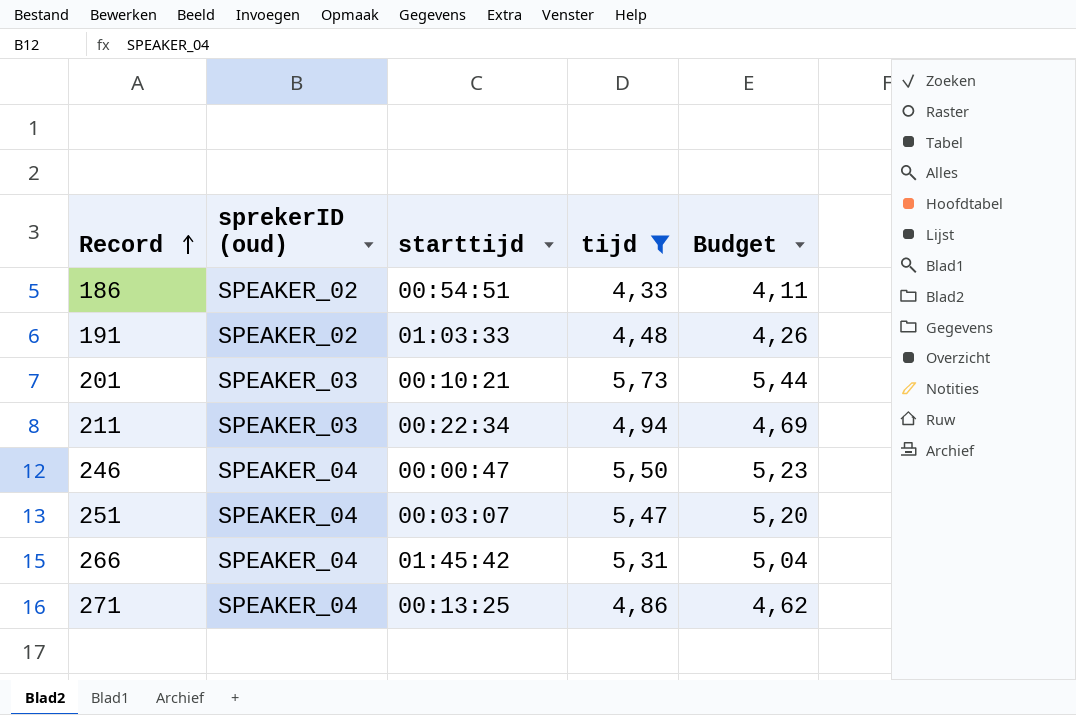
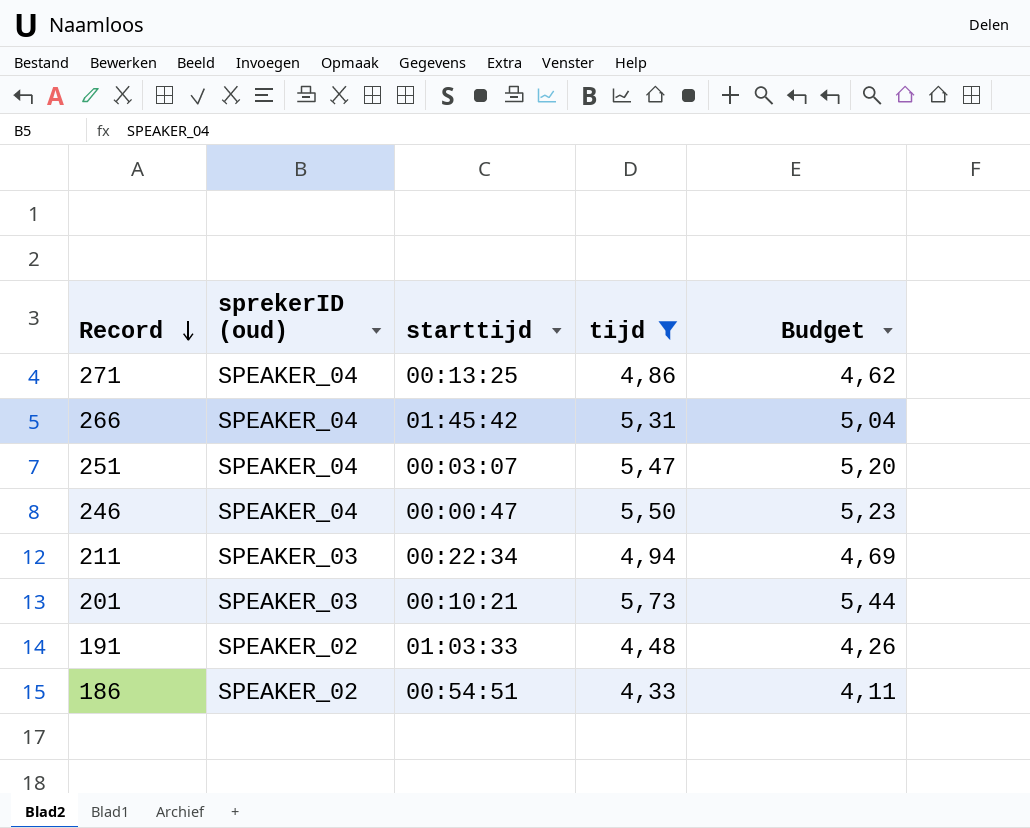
row order: Record ascending -> Record descending

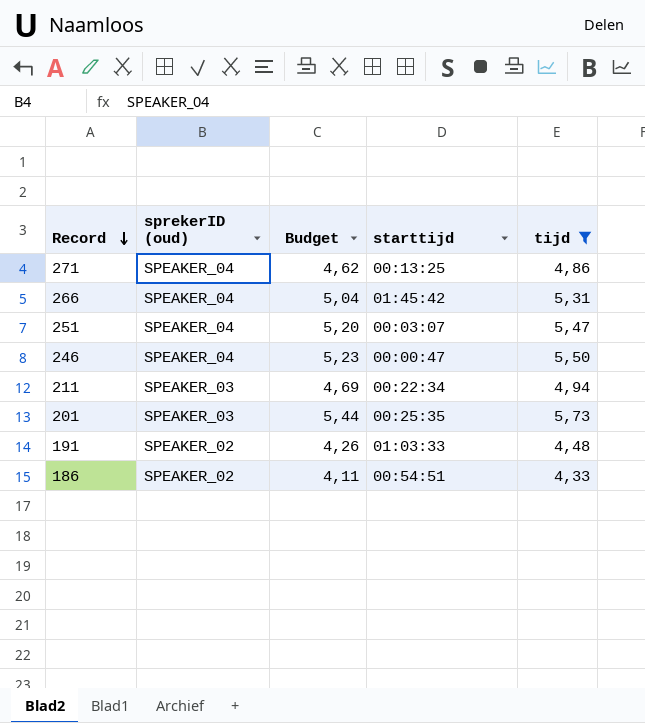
column Budget | position: 5 -> 3
201 | starttijd: 00:10:21 -> 00:25:35

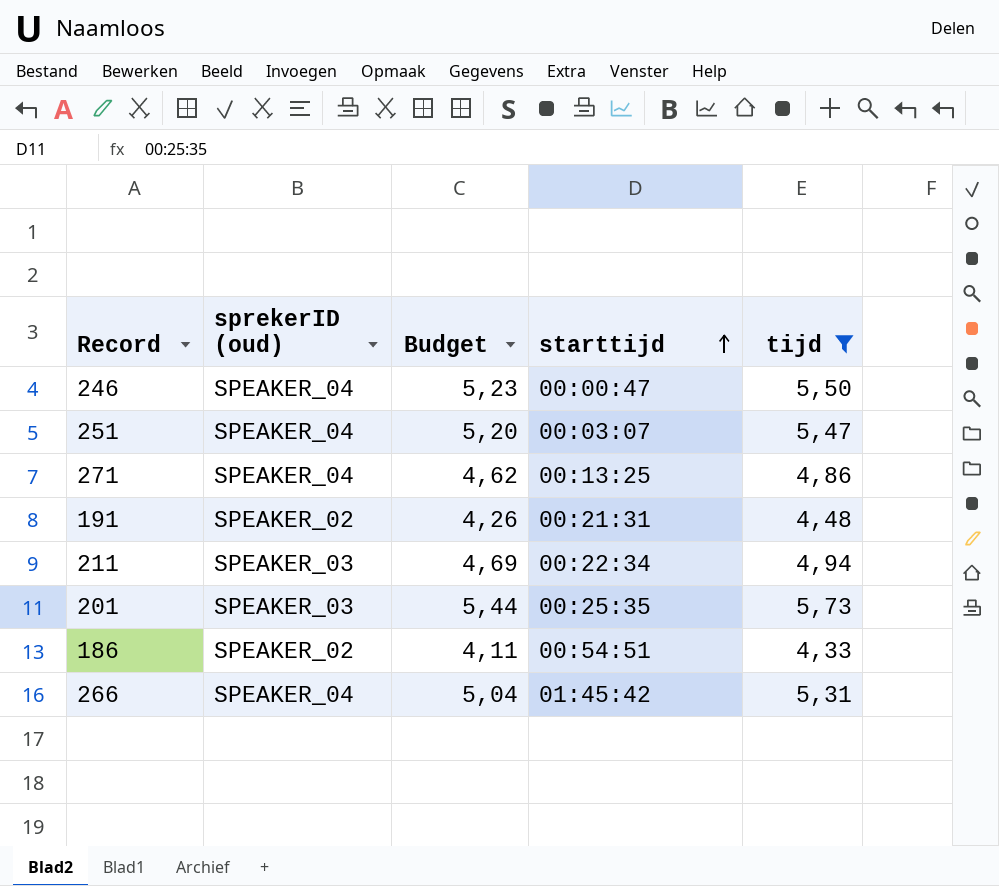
row order: Record descending -> starttijd ascending
191 | starttijd: 01:03:33 -> 00:21:31

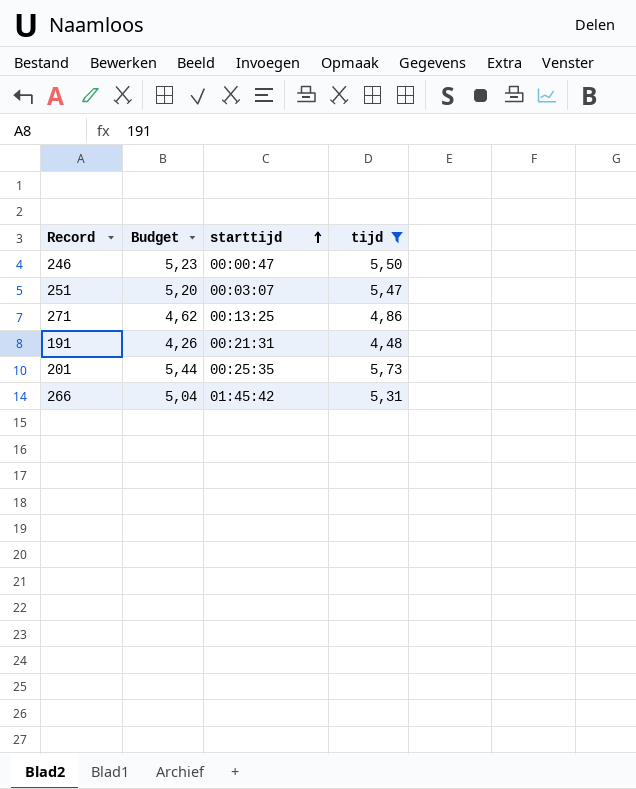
column sprekerID (oud) | position: 2 -> none
row 211: SPEAKER_03 | 4,69 | 00:22:34 | 4,94 -> none
row 186: SPEAKER_02 | 4,11 | 00:54:51 | 4,33 -> none

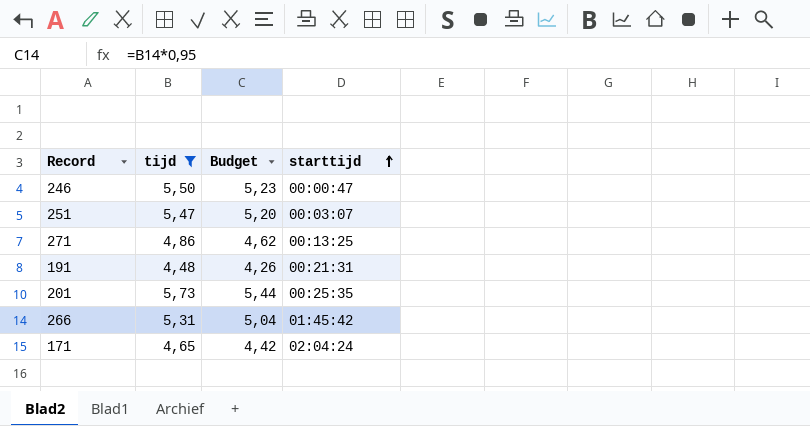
column tijd | position: 4 -> 2
row 171: none -> 4,65 | 4,42 | 02:04:24

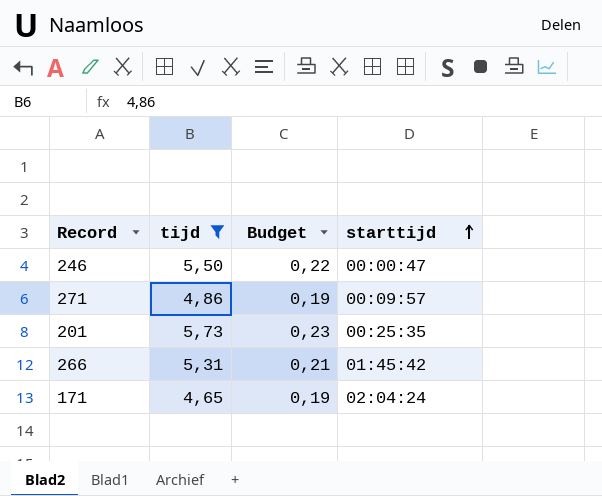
column Budget | formula: [tijd] * 0,95 -> [tijd] * 0,04
row 251: 5,47 | 5,20 | 00:03:07 -> none
row 191: 4,48 | 4,26 | 00:21:31 -> none
271 | starttijd: 00:13:25 -> 00:09:57

